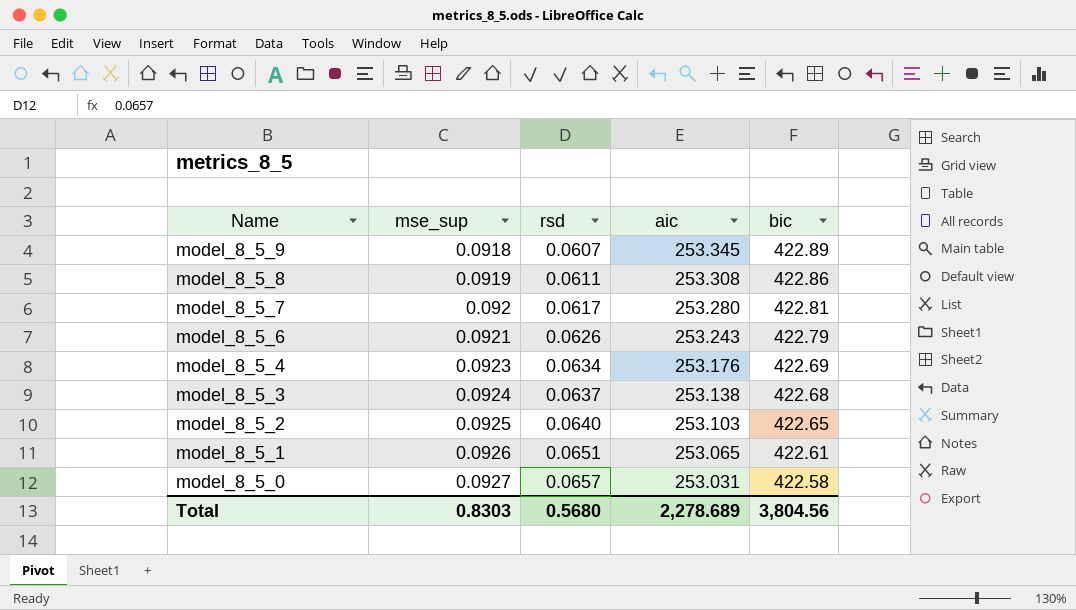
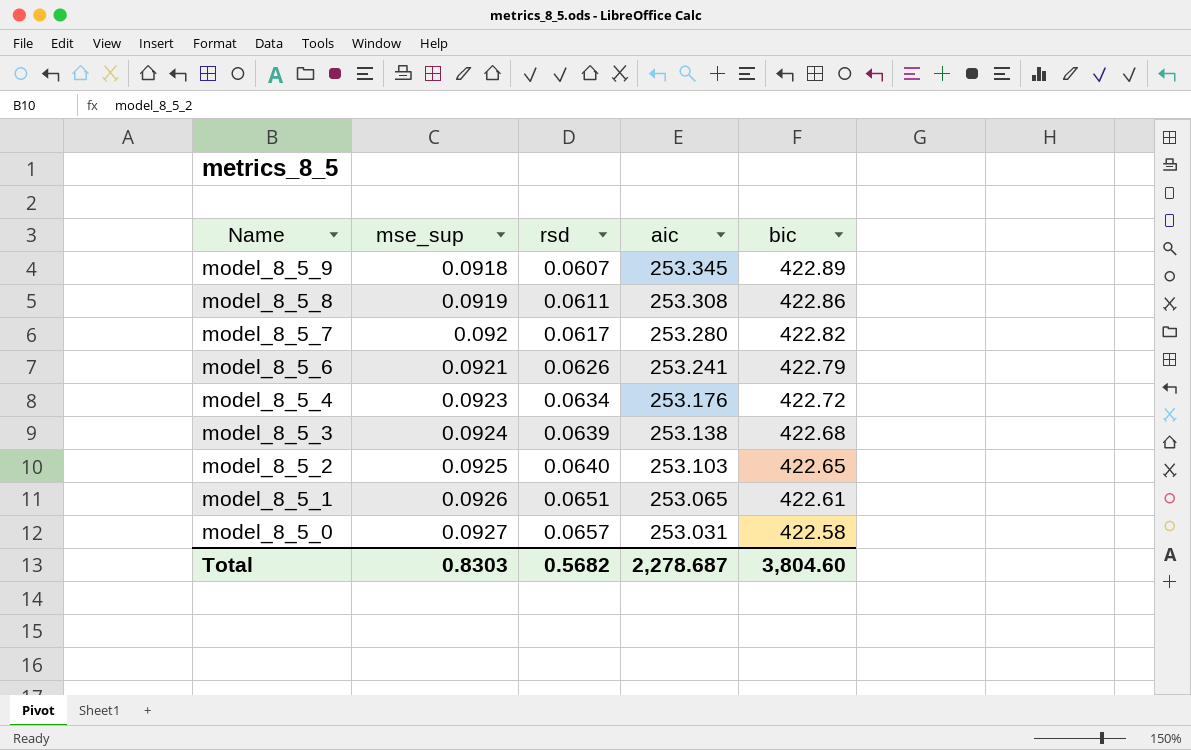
model_8_5_7 | bic: 422.81 -> 422.82
model_8_5_6 | aic: 253.243 -> 253.241
model_8_5_4 | bic: 422.69 -> 422.72
model_8_5_3 | rsd: 0.0637 -> 0.0639
Total | rsd: 0.5680 -> 0.5682
Total | aic: 2,278.689 -> 2,278.687
Total | bic: 3,804.56 -> 3,804.60

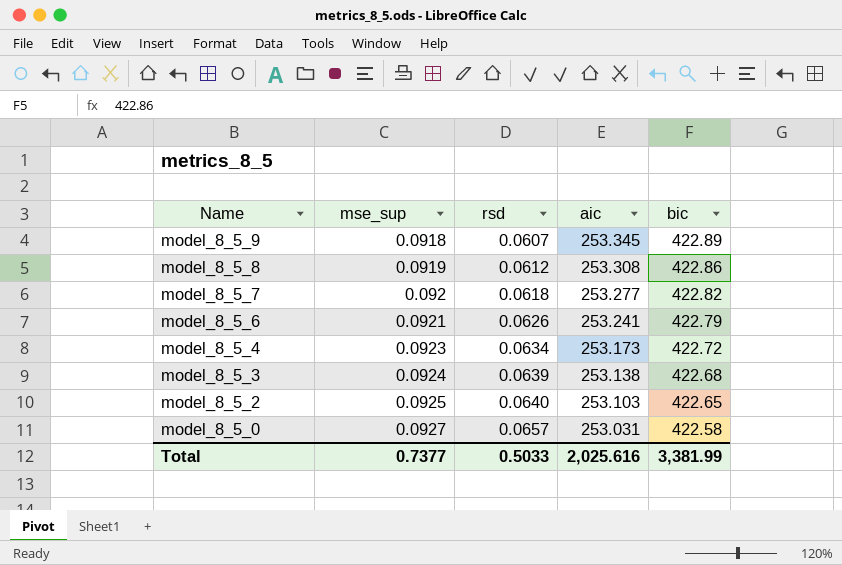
row model_8_5_1: 0.0926 | 0.0651 | 253.065 | 422.61 -> none
model_8_5_8 | rsd: 0.0611 -> 0.0612
model_8_5_7 | rsd: 0.0617 -> 0.0618
model_8_5_7 | aic: 253.280 -> 253.277
model_8_5_4 | aic: 253.176 -> 253.173
Total | mse_sup: 0.8303 -> 0.7377
Total | rsd: 0.5682 -> 0.5033
Total | aic: 2,278.687 -> 2,025.616
Total | bic: 3,804.60 -> 3,381.99

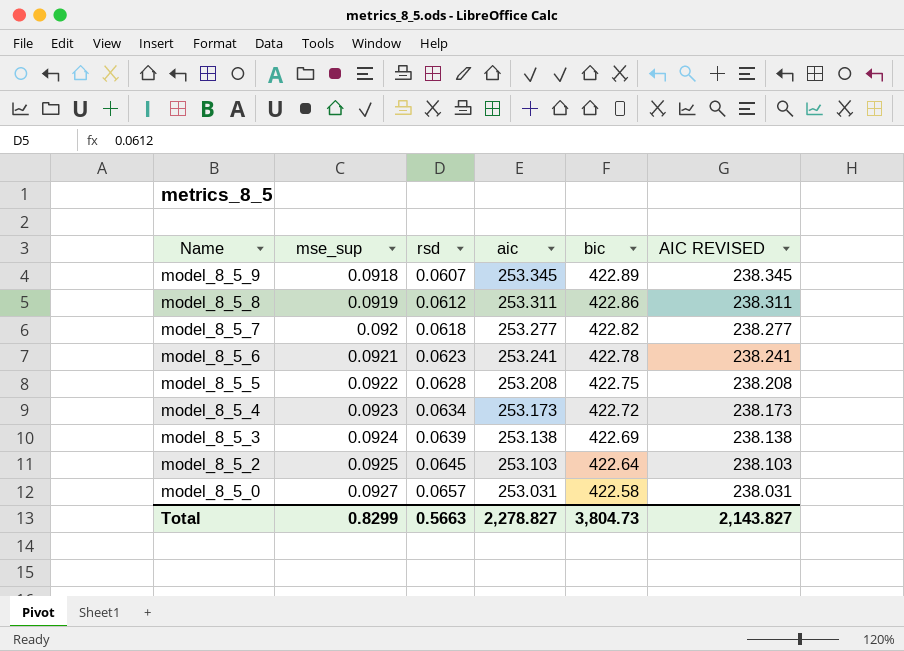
column AIC REVISED | formula: none -> [aic] - 15
model_8_5_8 | aic: 253.308 -> 253.311
model_8_5_6 | rsd: 0.0626 -> 0.0623
model_8_5_6 | bic: 422.79 -> 422.78
row model_8_5_5: none -> 0.0922 | 0.0628 | 253.208 | 422.75 | 238.208
model_8_5_3 | bic: 422.68 -> 422.69
model_8_5_2 | rsd: 0.0640 -> 0.0645
model_8_5_2 | bic: 422.65 -> 422.64
Total | mse_sup: 0.7377 -> 0.8299
Total | rsd: 0.5033 -> 0.5663
Total | aic: 2,025.616 -> 2,278.827
Total | bic: 3,381.99 -> 3,804.73

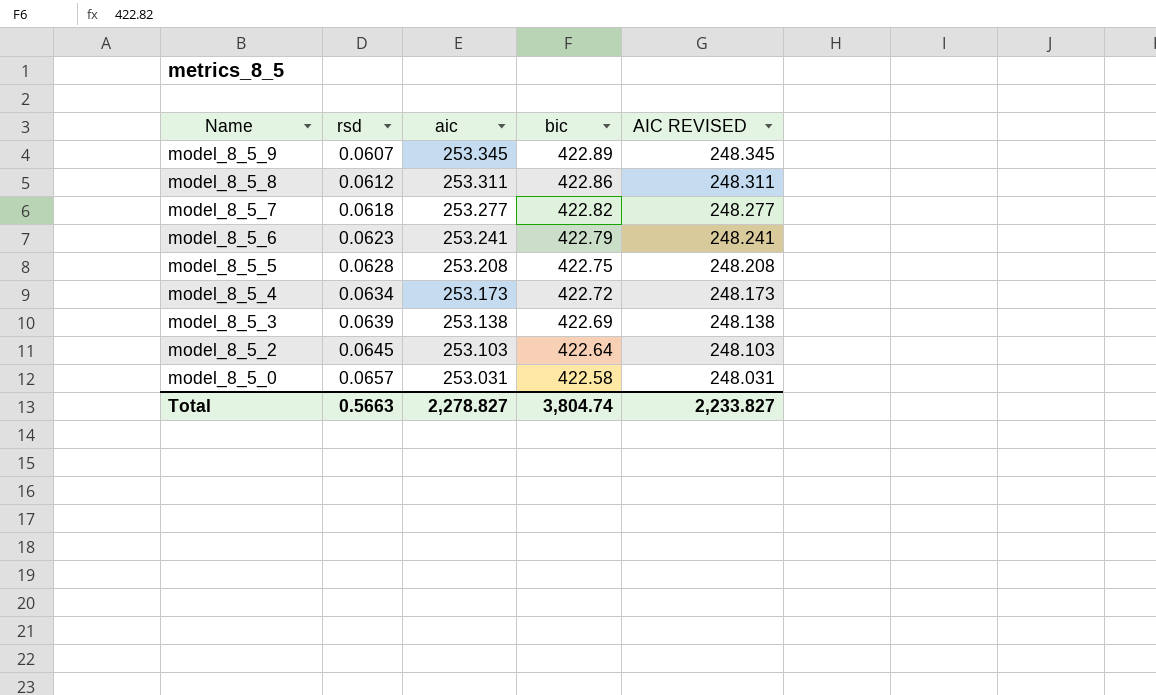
column mse_sup | position: 2 -> none
column AIC REVISED | formula: [aic] - 15 -> [aic] - 5
model_8_5_6 | bic: 422.78 -> 422.79
Total | bic: 3,804.73 -> 3,804.74
Total | AIC REVISED: 2,143.827 -> 2,233.827

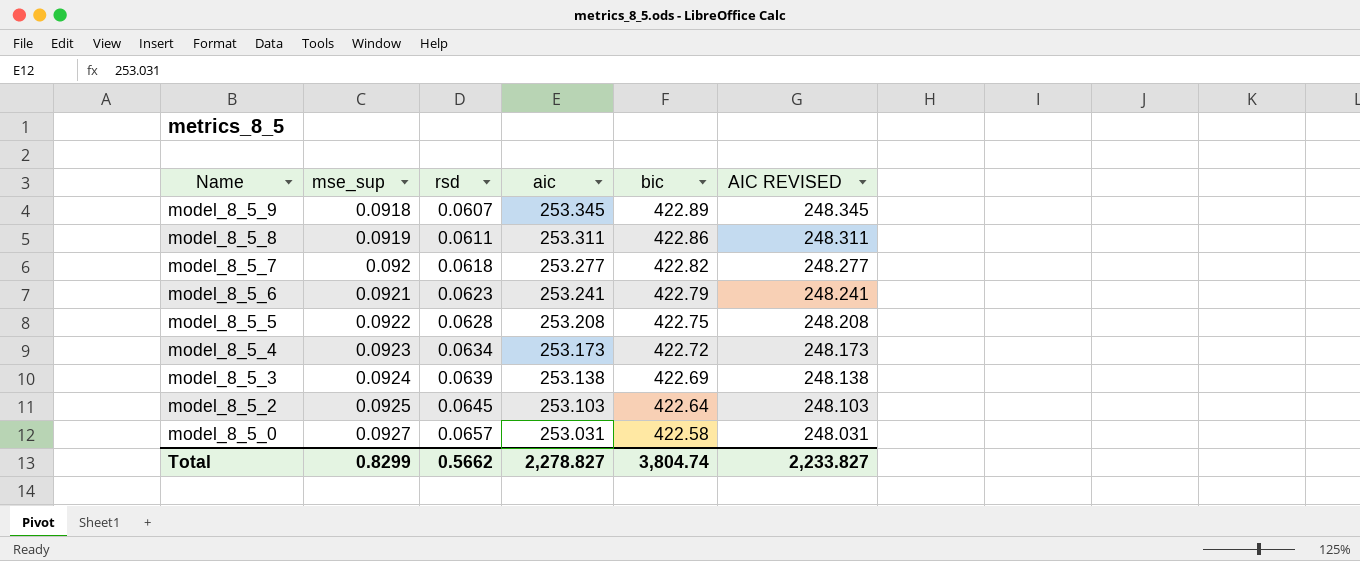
column mse_sup | position: none -> 2
model_8_5_8 | rsd: 0.0612 -> 0.0611
Total | rsd: 0.5663 -> 0.5662

